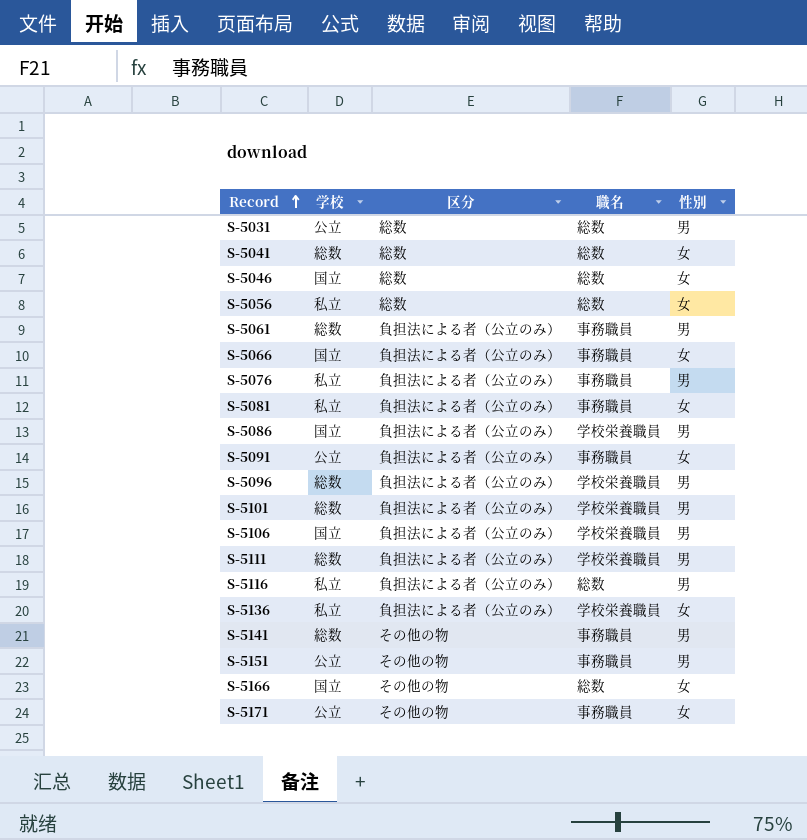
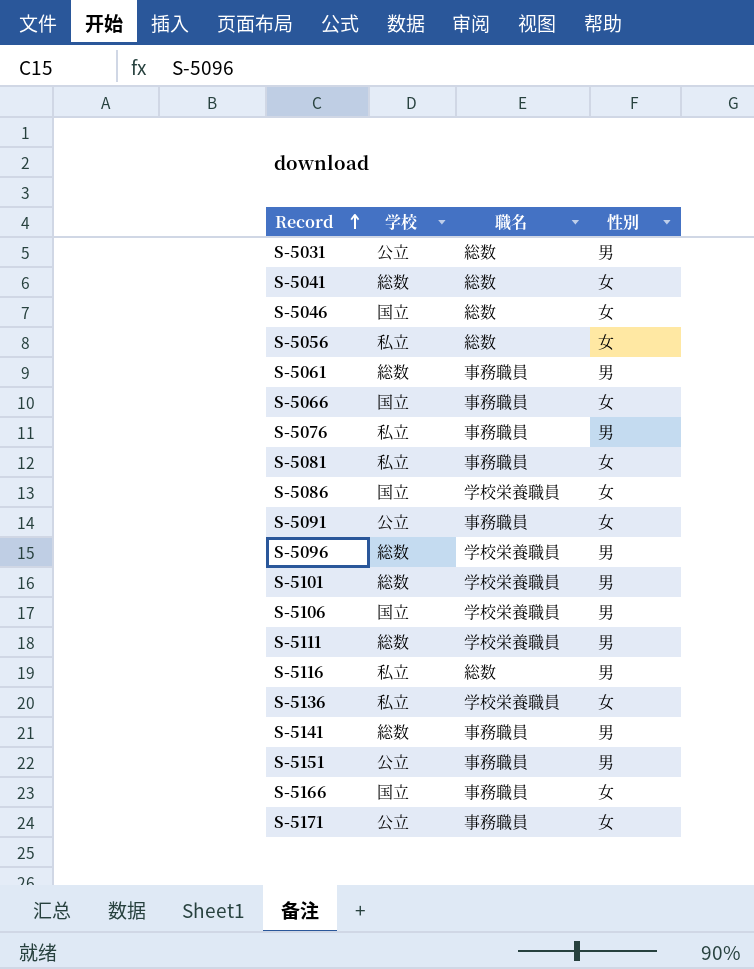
column 区分 | position: 3 -> none
S-5086 | 性別: 男 -> 女
S-5166 | 職名: 総数 -> 事務職員

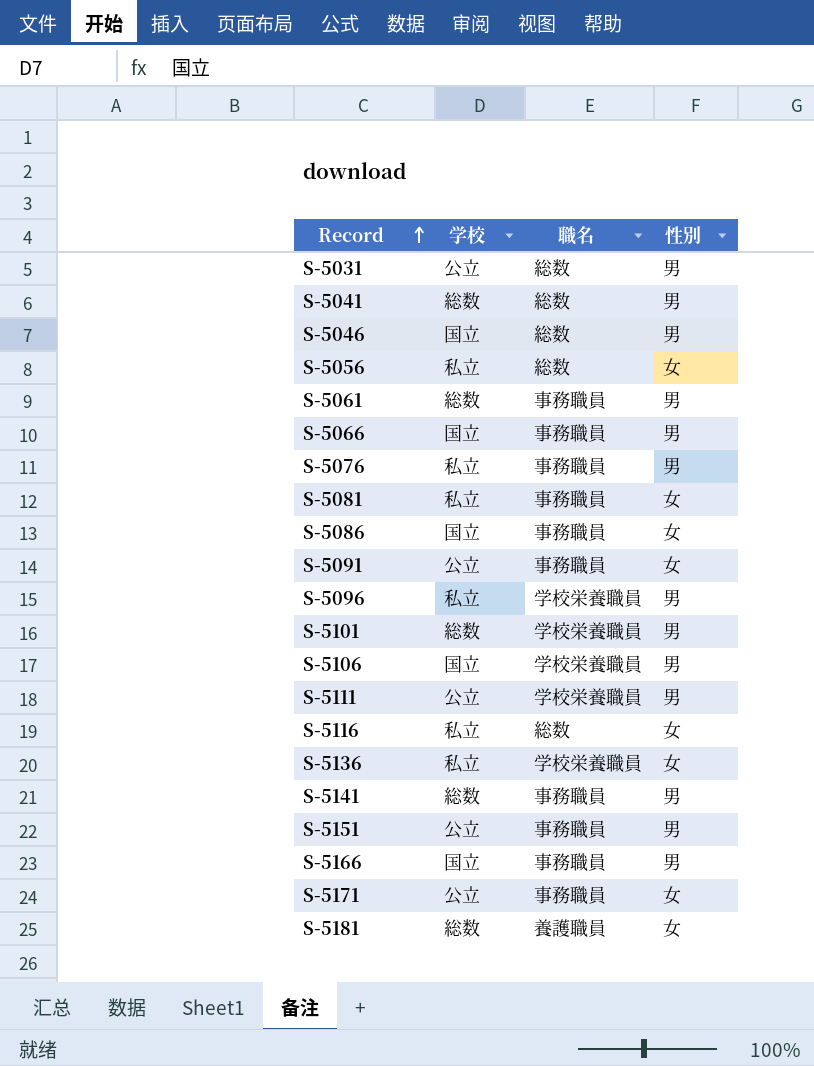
S-5041 | 性別: 女 -> 男
S-5046 | 性別: 女 -> 男
S-5066 | 性別: 女 -> 男
S-5086 | 職名: 学校栄養職員 -> 事務職員
S-5096 | 学校: 総数 -> 私立
S-5111 | 学校: 総数 -> 公立
S-5116 | 性別: 男 -> 女
S-5166 | 性別: 女 -> 男
row S-5181: none -> 総数 | 養護職員 | 女

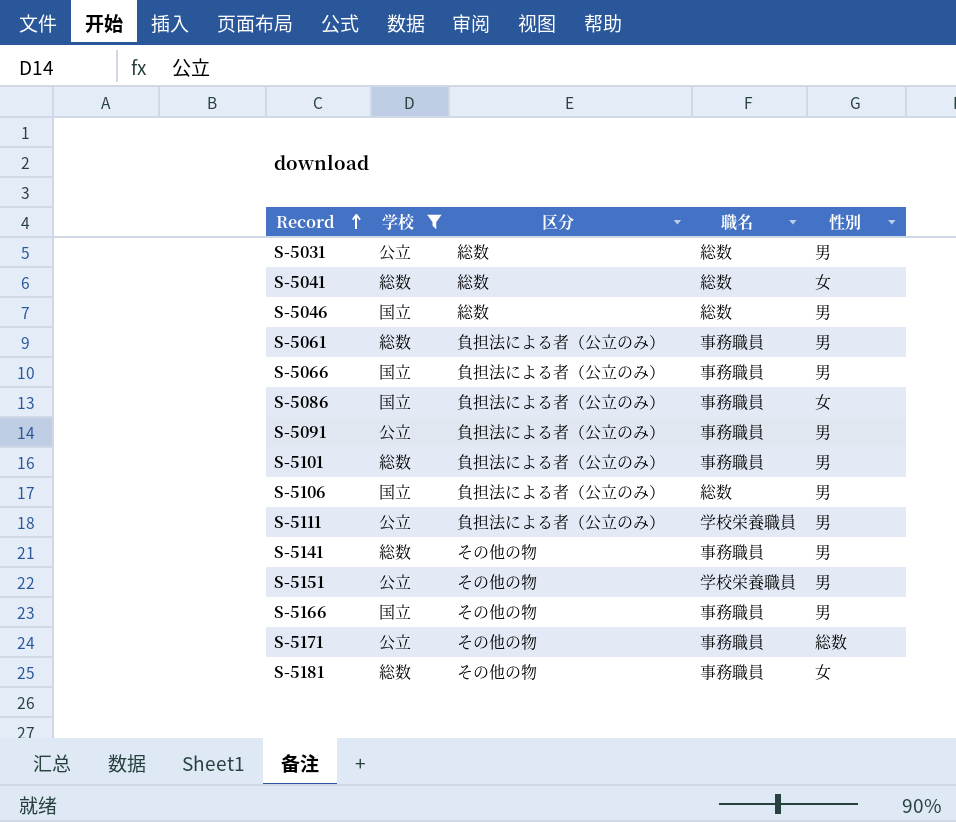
filter: none -> 学校 != 私立
column 区分 | position: none -> 3
S-5041 | 性別: 男 -> 女
S-5091 | 性別: 女 -> 男
S-5101 | 職名: 学校栄養職員 -> 事務職員
S-5106 | 職名: 学校栄養職員 -> 総数
S-5151 | 職名: 事務職員 -> 学校栄養職員
S-5171 | 性別: 女 -> 総数
S-5181 | 職名: 養護職員 -> 事務職員

